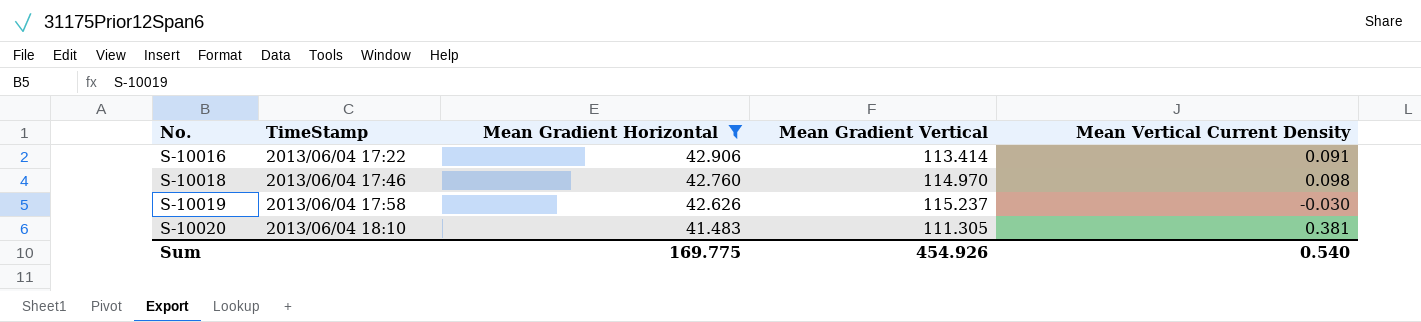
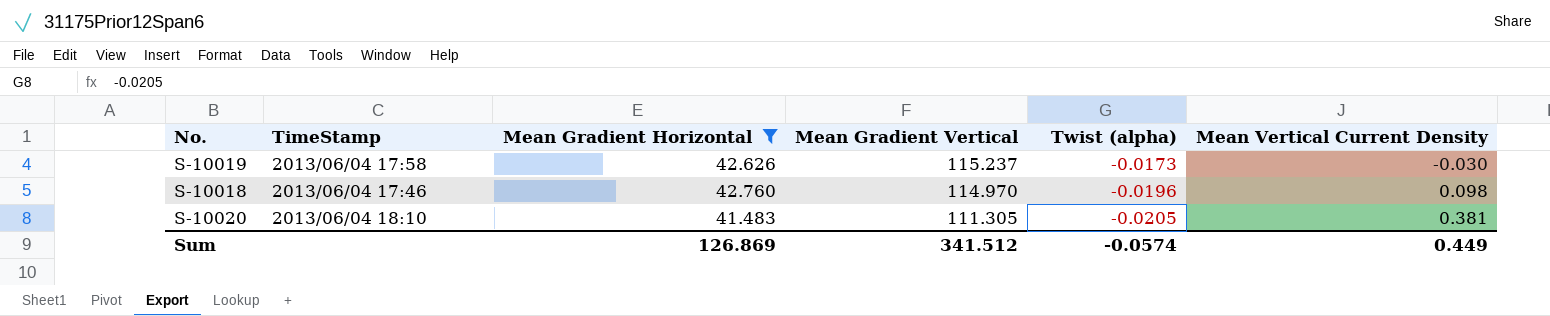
row order: No. ascending -> Mean Gradient Vertical descending
column Twist (alpha) | position: none -> 5
row S-10016: 2013/06/04 17:22 | 42.906 | 113.414 | 0.091 -> none
Sum | Mean Gradient Horizontal: 169.775 -> 126.869
Sum | Mean Gradient Vertical: 454.926 -> 341.512
Sum | Mean Vertical Current Density: 0.540 -> 0.449

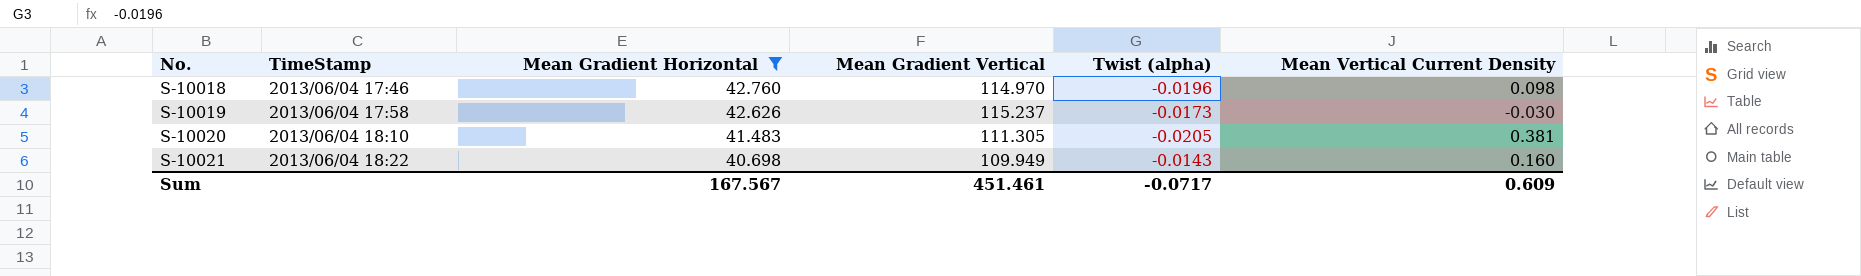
row order: Mean Gradient Vertical descending -> No. ascending
row S-10021: none -> 2013/06/04 18:22 | 40.698 | 109.949 | -0.0143 | 0.160
Sum | Mean Gradient Horizontal: 126.869 -> 167.567
Sum | Mean Gradient Vertical: 341.512 -> 451.461
Sum | Twist (alpha): -0.0574 -> -0.0717
Sum | Mean Vertical Current Density: 0.449 -> 0.609

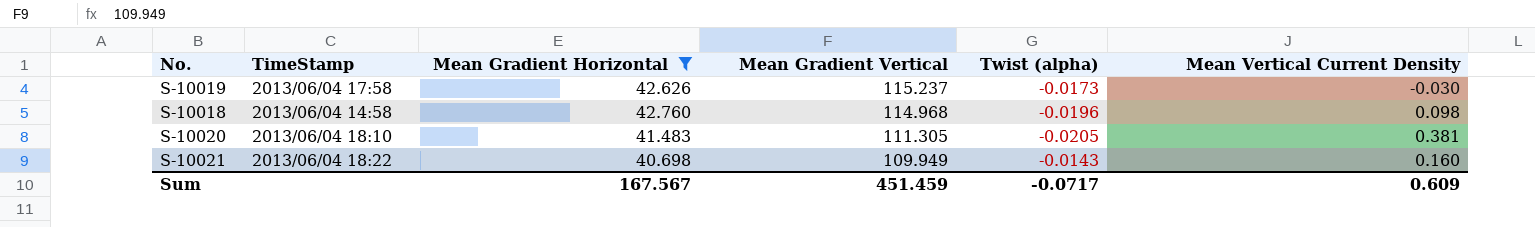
row order: No. ascending -> Mean Gradient Vertical descending
S-10018 | TimeStamp: 2013/06/04 17:46 -> 2013/06/04 14:58
S-10018 | Mean Gradient Vertical: 114.970 -> 114.968
Sum | Mean Gradient Vertical: 451.461 -> 451.459

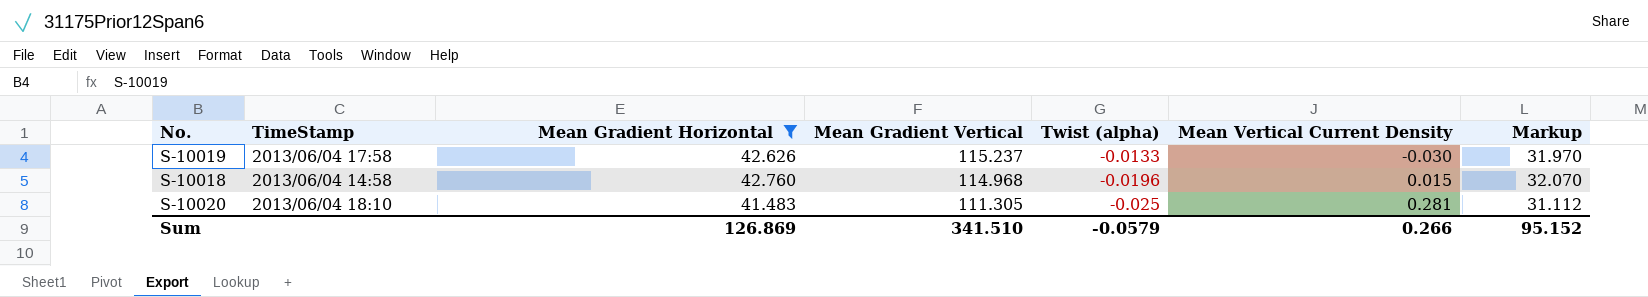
column Markup | formula: none -> [Mean Gradient Horizontal] * 0.75
row S-10021: 2013/06/04 18:22 | 40.698 | 109.949 | -0.0143 | 0.160 -> none
S-10019 | Twist (alpha): -0.0173 -> -0.0133
S-10018 | Mean Vertical Current Density: 0.098 -> 0.015
S-10020 | Twist (alpha): -0.0205 -> -0.025
S-10020 | Mean Vertical Current Density: 0.381 -> 0.281
Sum | Mean Gradient Horizontal: 167.567 -> 126.869
Sum | Mean Gradient Vertical: 451.459 -> 341.510
Sum | Twist (alpha): -0.0717 -> -0.0579
Sum | Mean Vertical Current Density: 0.609 -> 0.266

